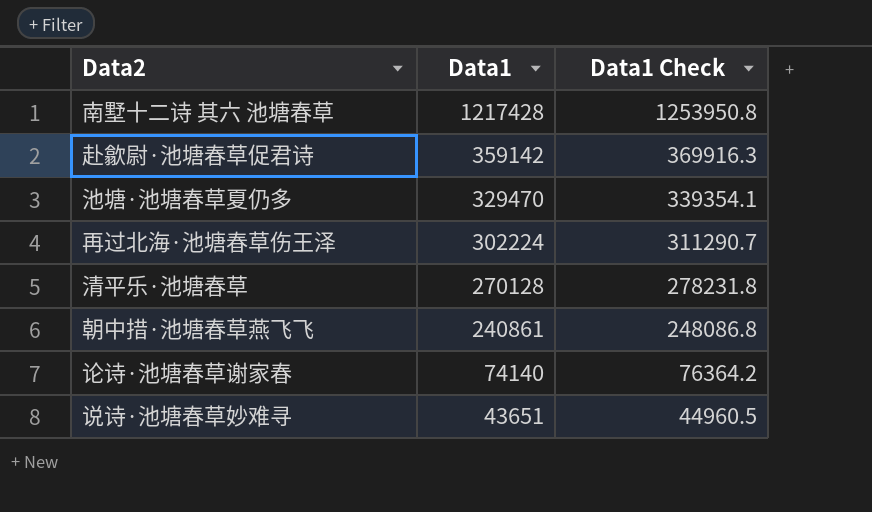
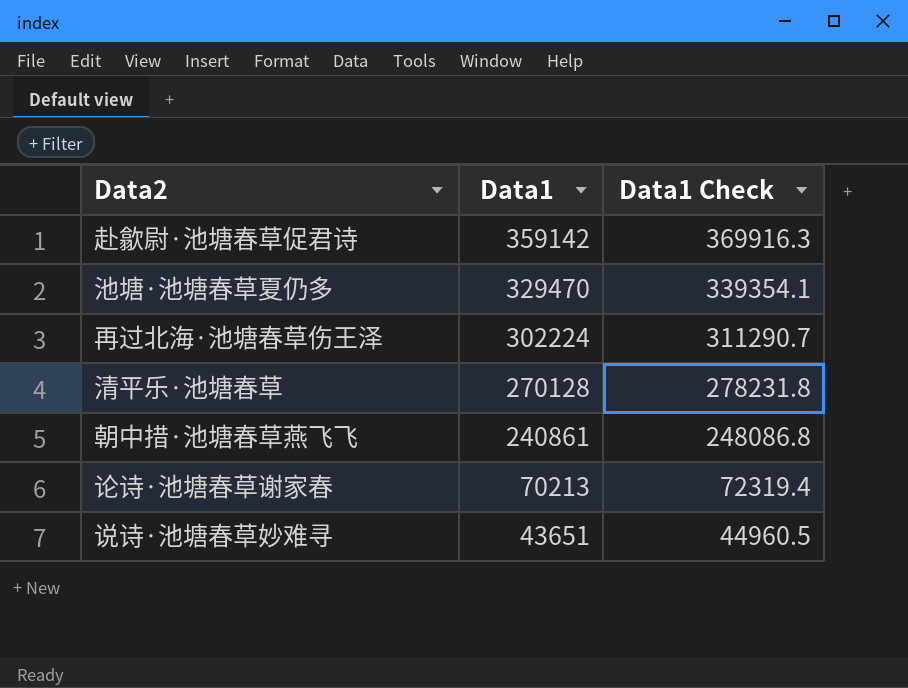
row 南墅十二诗 其六 池塘春草: 1217428 | 1253950.8 -> none
论诗·池塘春草谢家春 | Data1: 74140 -> 70213
论诗·池塘春草谢家春 | Data1 Check: 76364.2 -> 72319.4

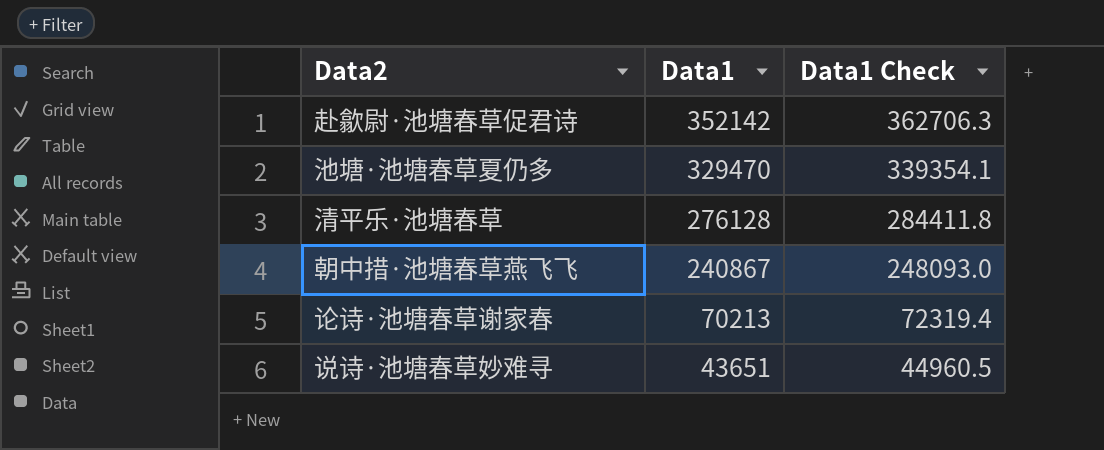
row 再过北海·池塘春草伤王泽: 302224 | 311290.7 -> none
赴歙尉·池塘春草促君诗 | Data1: 359142 -> 352142
赴歙尉·池塘春草促君诗 | Data1 Check: 369916.3 -> 362706.3
清平乐·池塘春草 | Data1: 270128 -> 276128
清平乐·池塘春草 | Data1 Check: 278231.8 -> 284411.8
朝中措·池塘春草燕飞飞 | Data1: 240861 -> 240867
朝中措·池塘春草燕飞飞 | Data1 Check: 248086.8 -> 248093.0

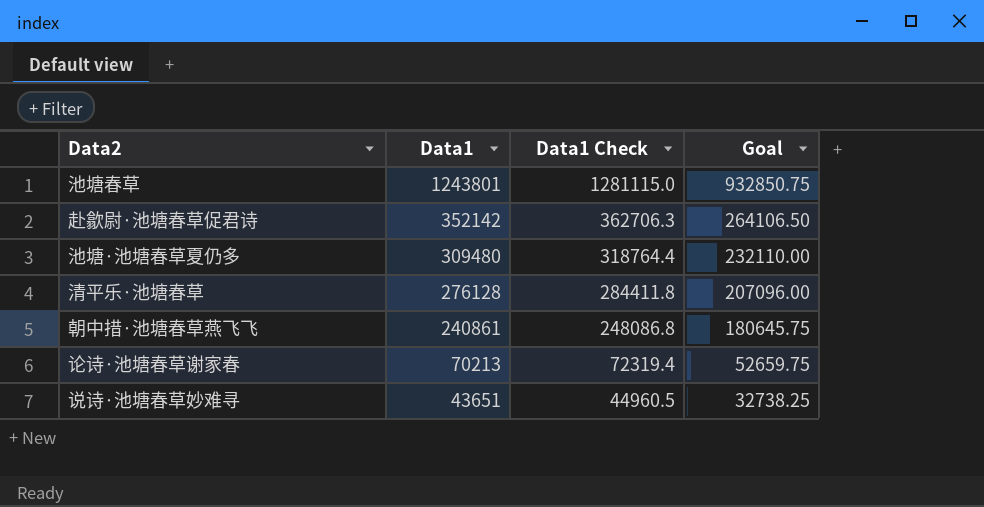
column Goal | formula: none -> [Data1] * 0.75
row 池塘春草: none -> 1243801 | 1281115.0 | 932850.75
池塘·池塘春草夏仍多 | Data1: 329470 -> 309480
池塘·池塘春草夏仍多 | Data1 Check: 339354.1 -> 318764.4
朝中措·池塘春草燕飞飞 | Data1: 240867 -> 240861
朝中措·池塘春草燕飞飞 | Data1 Check: 248093.0 -> 248086.8

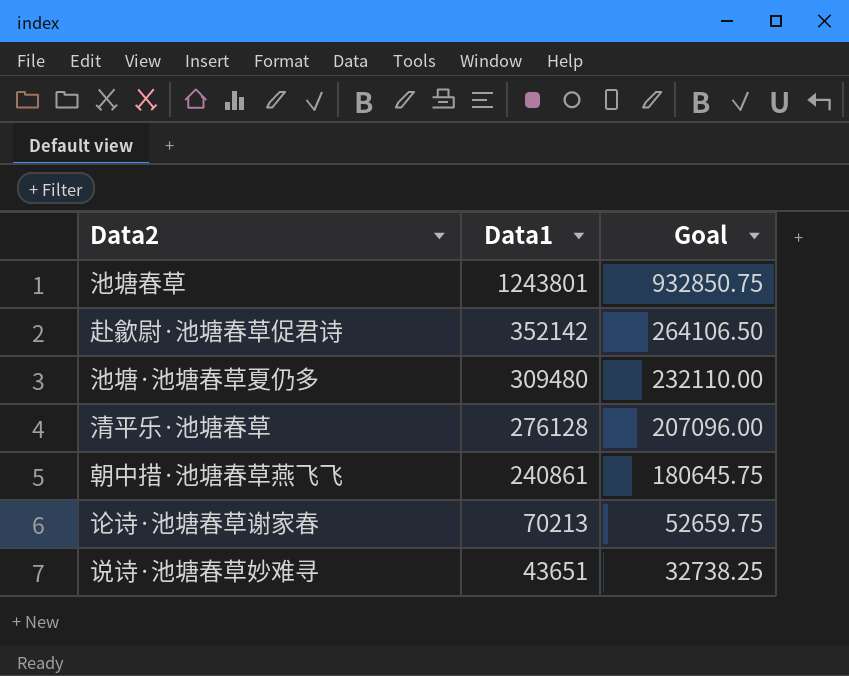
column Data1 Check | formula: [Data1] * 1.03 -> none

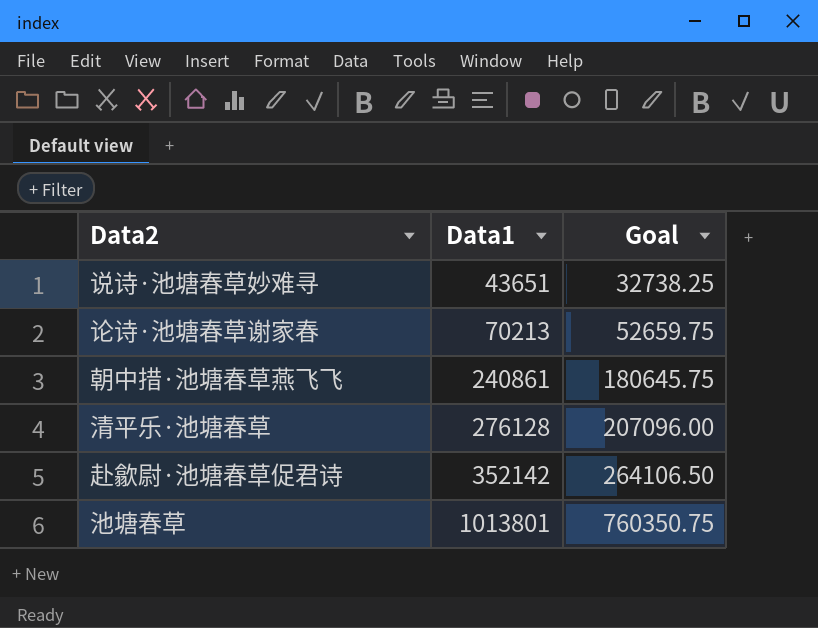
row order: Data1 descending -> Data1 ascending
row 池塘·池塘春草夏仍多: 309480 | 232110.00 -> none
池塘春草 | Data1: 1243801 -> 1013801
池塘春草 | Goal: 932850.75 -> 760350.75

